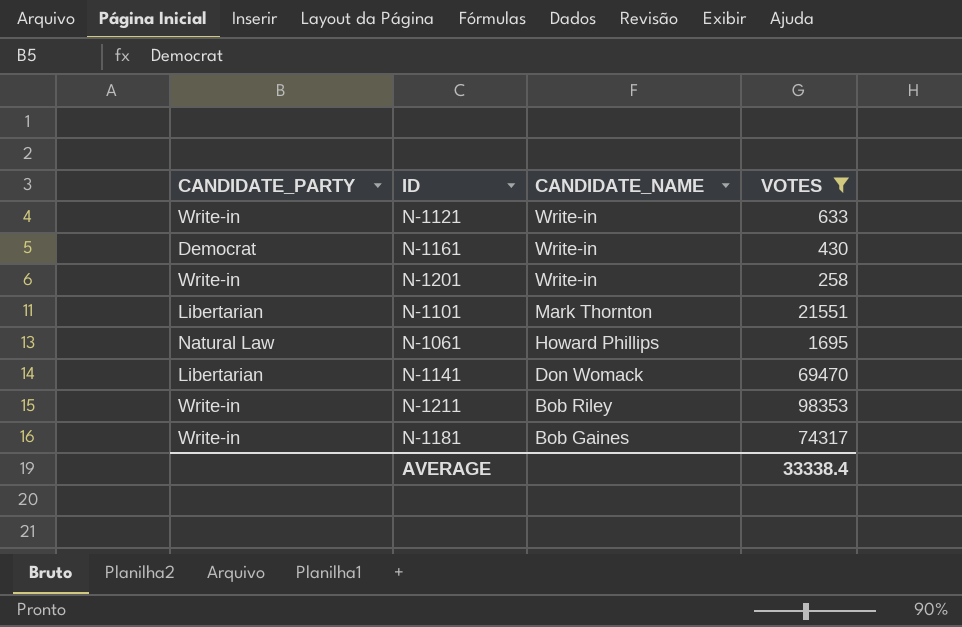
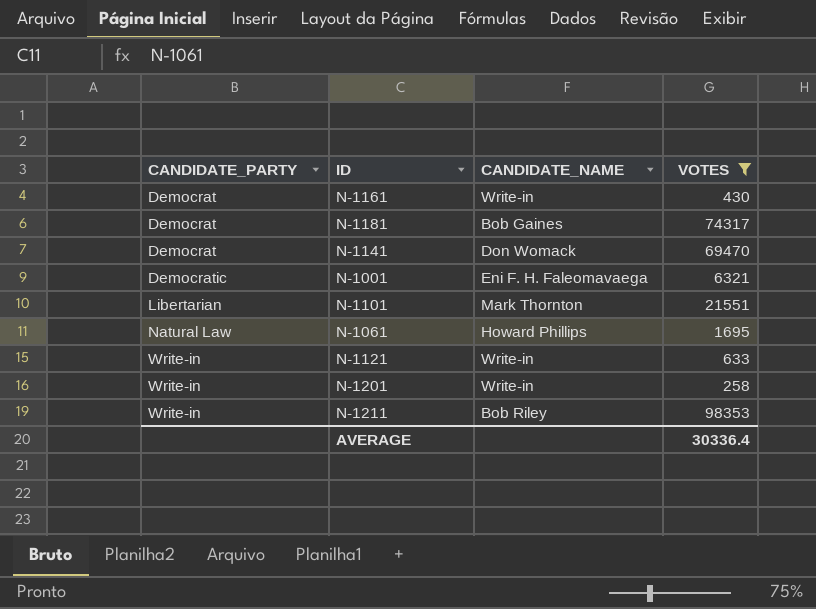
row order: CANDIDATE_NAME descending -> CANDIDATE_PARTY ascending
N-1181 | CANDIDATE_PARTY: Write-in -> Democrat
N-1141 | CANDIDATE_PARTY: Libertarian -> Democrat
row N-1001: none -> Democratic | Eni F. H. Faleomavaega | 6321
AVERAGE | VOTES: 33338.4 -> 30336.4

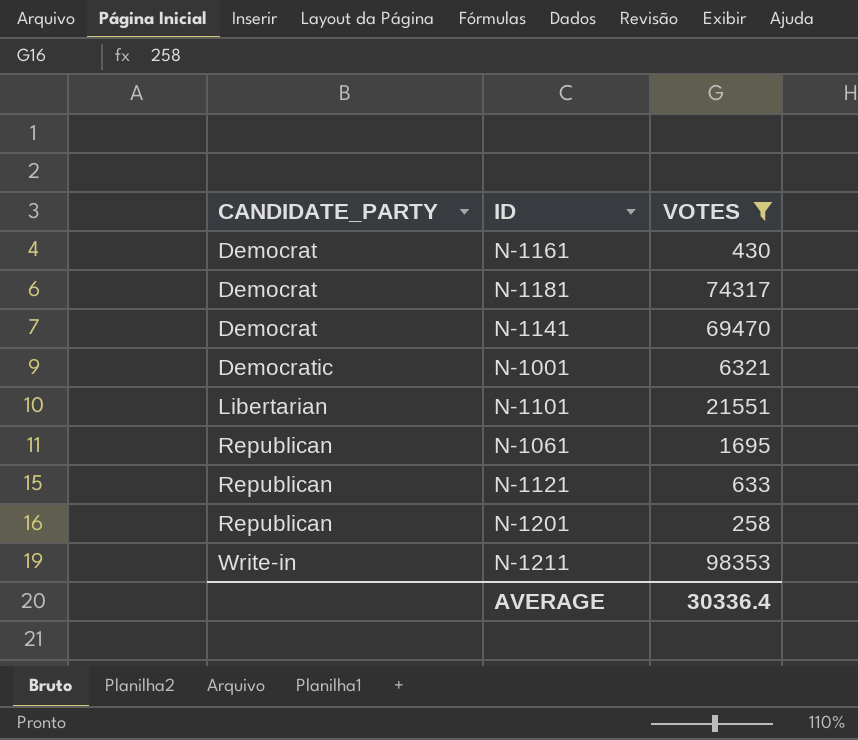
column CANDIDATE_NAME | position: 3 -> none
N-1061 | CANDIDATE_PARTY: Natural Law -> Republican
N-1121 | CANDIDATE_PARTY: Write-in -> Republican
N-1201 | CANDIDATE_PARTY: Write-in -> Republican

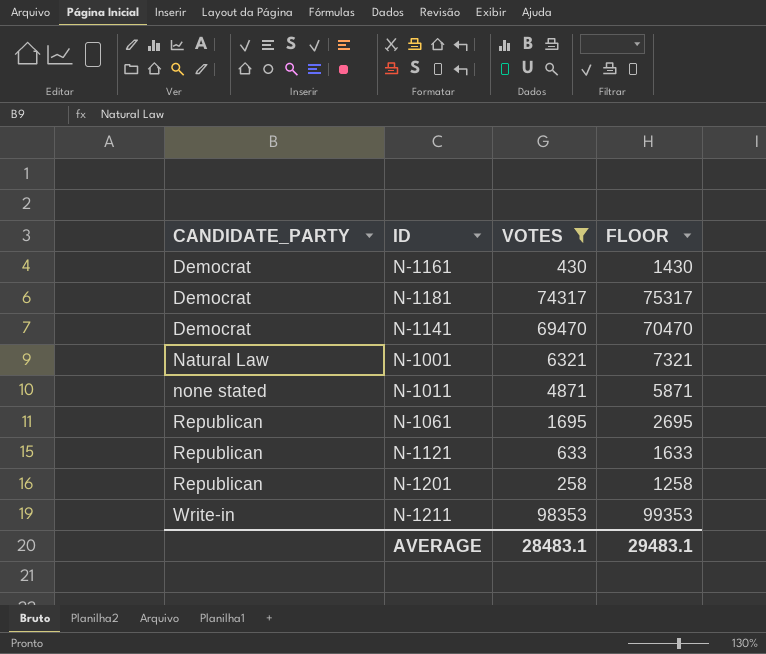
column FLOOR | formula: none -> [VOTES] + 1000
row N-1101: Libertarian | 21551 -> none
N-1001 | CANDIDATE_PARTY: Democratic -> Natural Law
row N-1011: none -> none stated | 4871 | 5871
AVERAGE | VOTES: 30336.4 -> 28483.1

